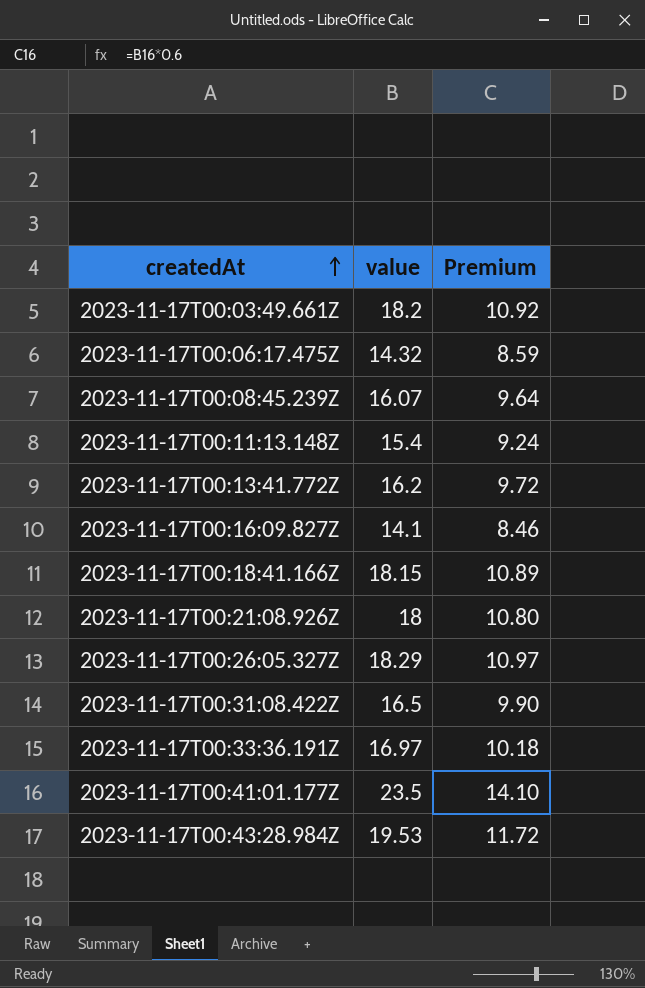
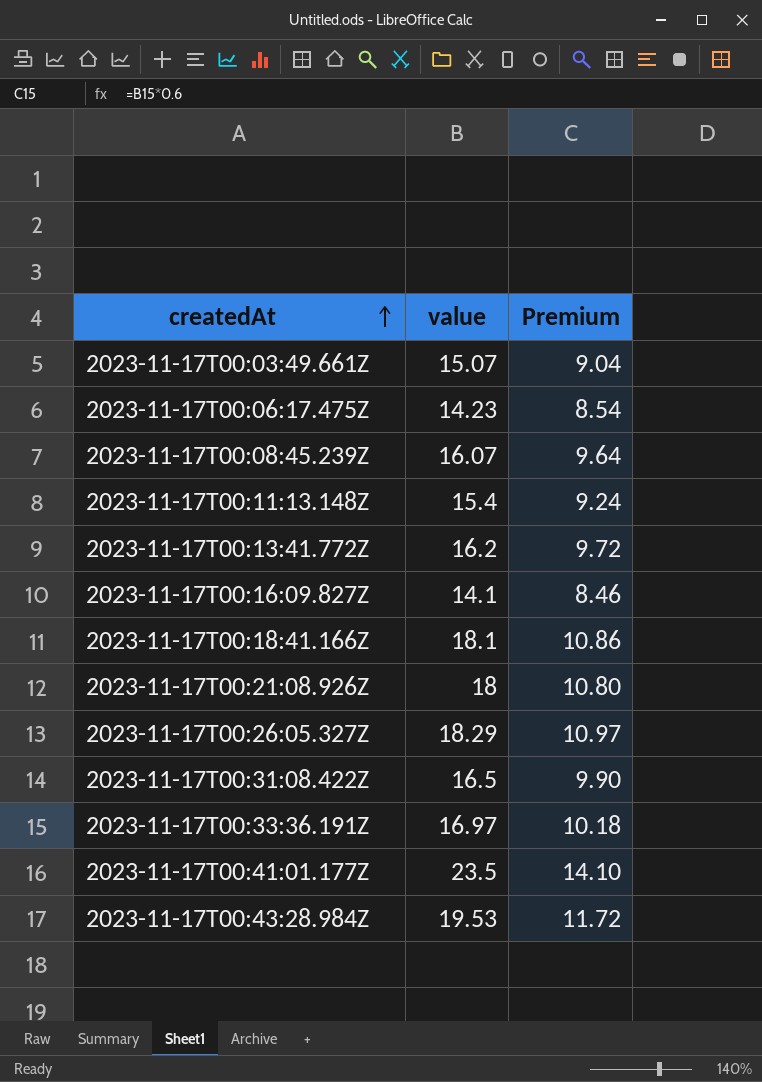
2023-11-17T00:03:49.661Z | value: 18.2 -> 15.07
2023-11-17T00:03:49.661Z | Premium: 10.92 -> 9.04
2023-11-17T00:06:17.475Z | value: 14.32 -> 14.23
2023-11-17T00:06:17.475Z | Premium: 8.59 -> 8.54
2023-11-17T00:18:41.166Z | value: 18.15 -> 18.1
2023-11-17T00:18:41.166Z | Premium: 10.89 -> 10.86

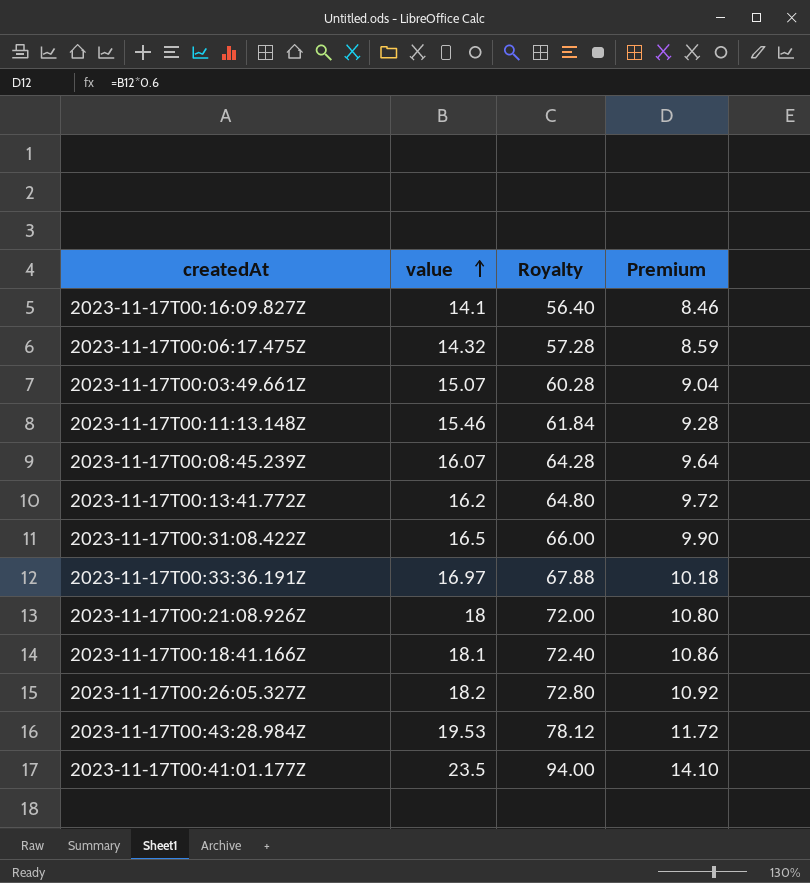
row order: createdAt ascending -> value ascending
column Royalty | formula: none -> [value] * 4
2023-11-17T00:06:17.475Z | value: 14.23 -> 14.32
2023-11-17T00:06:17.475Z | Premium: 8.54 -> 8.59
2023-11-17T00:11:13.148Z | value: 15.4 -> 15.46
2023-11-17T00:11:13.148Z | Premium: 9.24 -> 9.28
2023-11-17T00:26:05.327Z | value: 18.29 -> 18.2
2023-11-17T00:26:05.327Z | Premium: 10.97 -> 10.92

